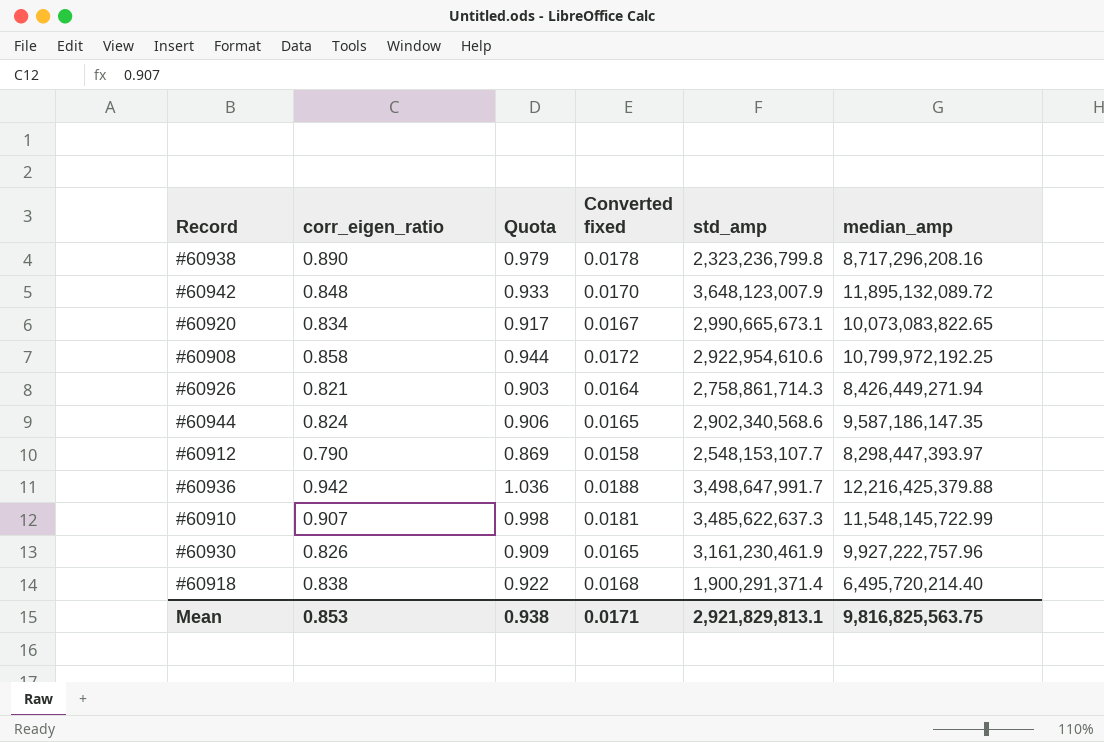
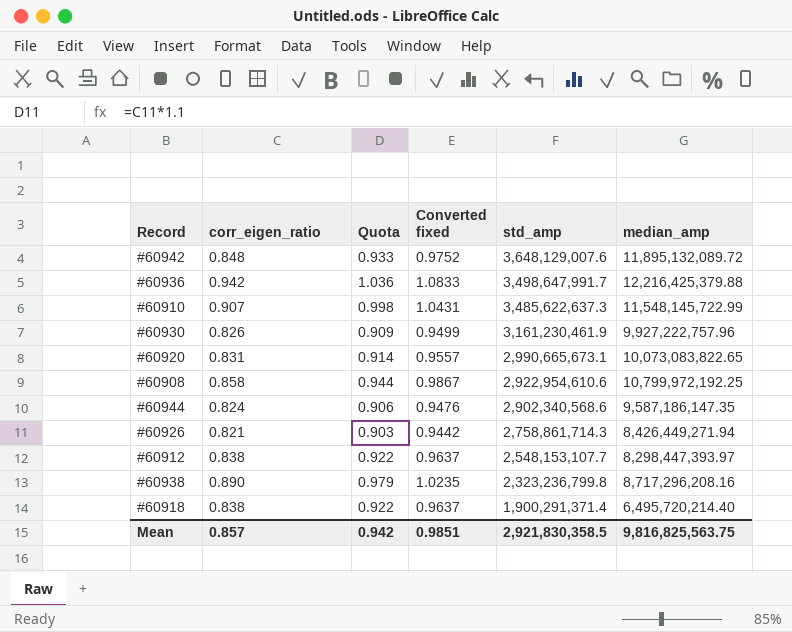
row order: none -> std_amp descending
column Converted fixed | formula: [corr_eigen_ratio] * 0.02 -> [corr_eigen_ratio] * 1.15
#60942 | std_amp: 3,648,123,007.9 -> 3,648,129,007.6
#60920 | corr_eigen_ratio: 0.834 -> 0.831
#60920 | Quota: 0.917 -> 0.914
#60912 | corr_eigen_ratio: 0.790 -> 0.838
#60912 | Quota: 0.869 -> 0.922
Mean | corr_eigen_ratio: 0.853 -> 0.857
Mean | Quota: 0.938 -> 0.942
Mean | Converted fixed: 0.0171 -> 0.9851
Mean | std_amp: 2,921,829,813.1 -> 2,921,830,358.5

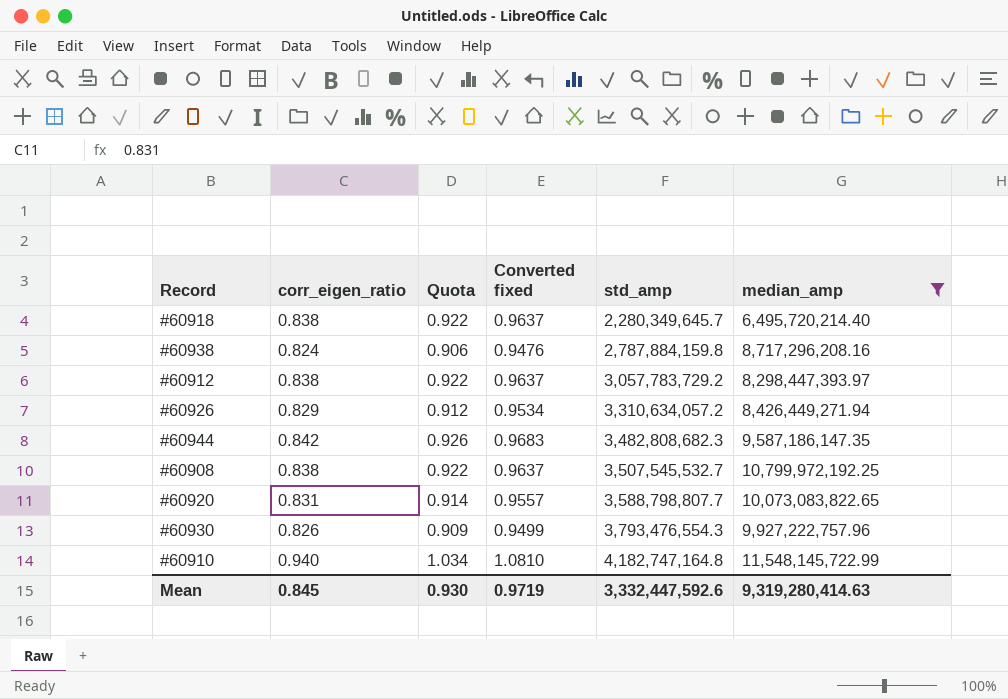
filter: none -> median_amp <= 11,548,145,722.99
row order: std_amp descending -> std_amp ascending
#60918 | std_amp: 1,900,291,371.4 -> 2,280,349,645.7
#60938 | corr_eigen_ratio: 0.890 -> 0.824
#60938 | Quota: 0.979 -> 0.906
#60938 | Converted fixed: 1.0235 -> 0.9476
#60938 | std_amp: 2,323,236,799.8 -> 2,787,884,159.8
#60912 | std_amp: 2,548,153,107.7 -> 3,057,783,729.2
#60926 | corr_eigen_ratio: 0.821 -> 0.829
#60926 | Quota: 0.903 -> 0.912
#60926 | Converted fixed: 0.9442 -> 0.9534
#60926 | std_amp: 2,758,861,714.3 -> 3,310,634,057.2
#60944 | corr_eigen_ratio: 0.824 -> 0.842
#60944 | Quota: 0.906 -> 0.926
#60944 | Converted fixed: 0.9476 -> 0.9683
#60944 | std_amp: 2,902,340,568.6 -> 3,482,808,682.3
#60908 | corr_eigen_ratio: 0.858 -> 0.838
#60908 | Quota: 0.944 -> 0.922
#60908 | Converted fixed: 0.9867 -> 0.9637
#60908 | std_amp: 2,922,954,610.6 -> 3,507,545,532.7
#60920 | std_amp: 2,990,665,673.1 -> 3,588,798,807.7
#60930 | std_amp: 3,161,230,461.9 -> 3,793,476,554.3
#60910 | corr_eigen_ratio: 0.907 -> 0.940
#60910 | Quota: 0.998 -> 1.034
#60910 | Converted fixed: 1.0431 -> 1.0810
#60910 | std_amp: 3,485,622,637.3 -> 4,182,747,164.8
Mean | corr_eigen_ratio: 0.857 -> 0.845
Mean | Quota: 0.942 -> 0.930
Mean | Converted fixed: 0.9851 -> 0.9719
Mean | std_amp: 2,921,830,358.5 -> 3,332,447,592.6
Mean | median_amp: 9,816,825,563.75 -> 9,319,280,414.63

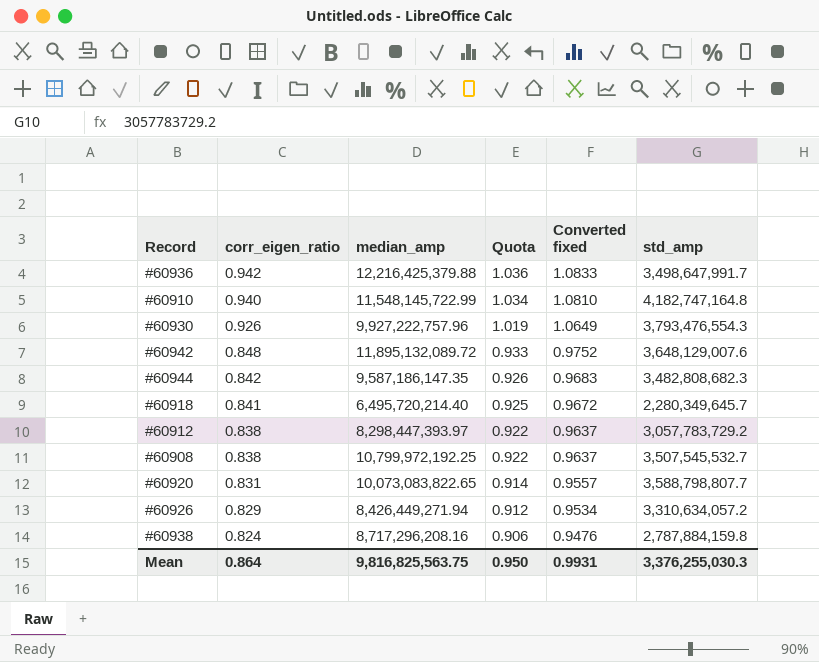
filter: median_amp <= 11,548,145,722.99 -> none
row order: std_amp ascending -> corr_eigen_ratio descending
column median_amp | position: 6 -> 3
#60930 | corr_eigen_ratio: 0.826 -> 0.926
#60930 | Quota: 0.909 -> 1.019
#60930 | Converted fixed: 0.9499 -> 1.0649
#60918 | corr_eigen_ratio: 0.838 -> 0.841
#60918 | Quota: 0.922 -> 0.925
#60918 | Converted fixed: 0.9637 -> 0.9672
Mean | corr_eigen_ratio: 0.845 -> 0.864
Mean | median_amp: 9,319,280,414.63 -> 9,816,825,563.75
Mean | Quota: 0.930 -> 0.950
Mean | Converted fixed: 0.9719 -> 0.9931
Mean | std_amp: 3,332,447,592.6 -> 3,376,255,030.3

